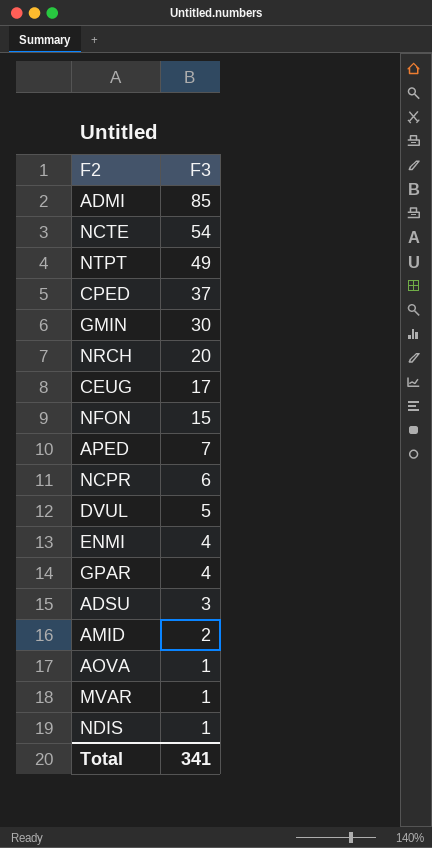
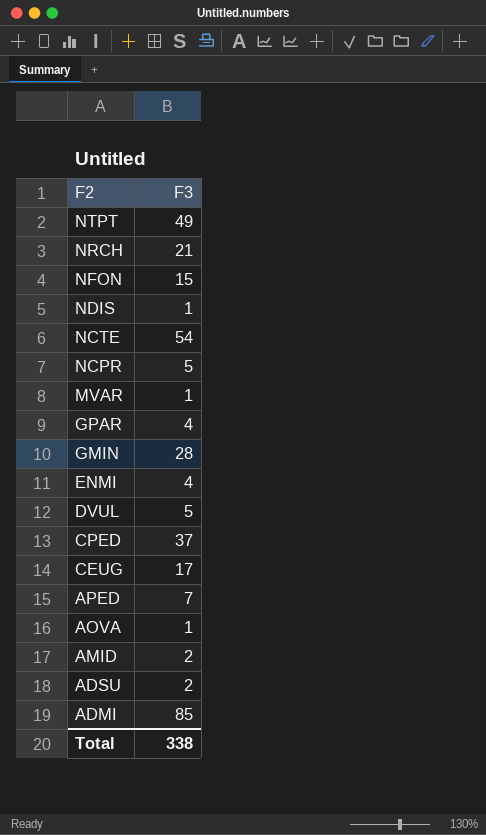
row order: F3 descending -> F2 descending
NRCH | F3: 20 -> 21
NCPR | F3: 6 -> 5
GMIN | F3: 30 -> 28
ADSU | F3: 3 -> 2
Total | F3: 341 -> 338

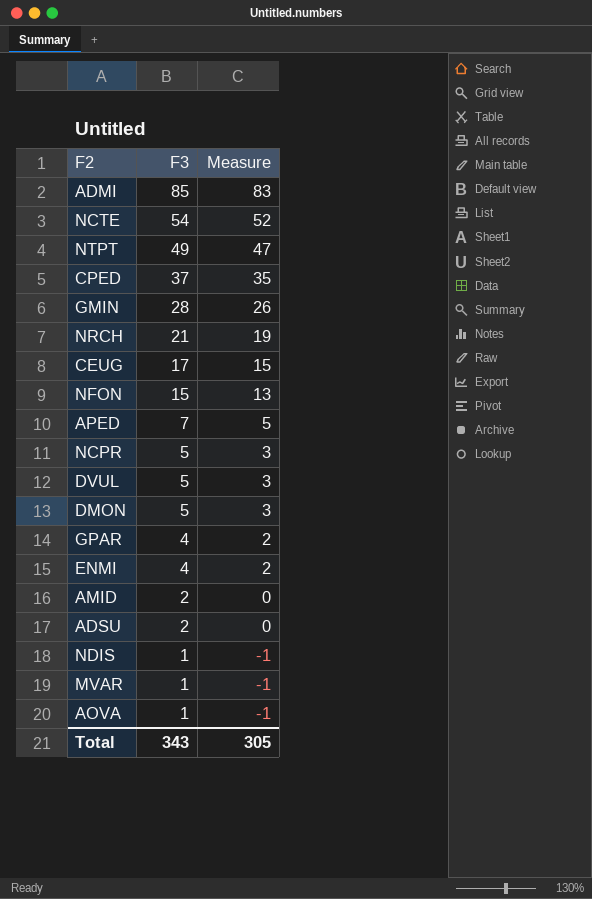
row order: F2 descending -> F3 descending
column Measure | formula: none -> [F3] - 2
row DMON: none -> 5 | 3
Total | F3: 338 -> 343

